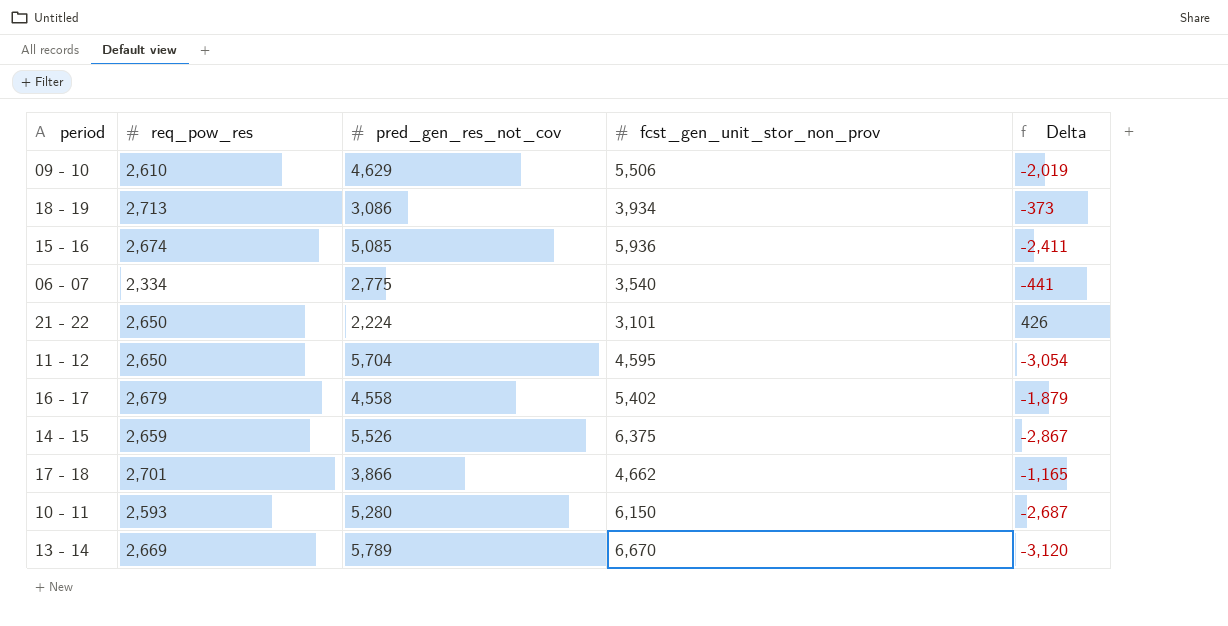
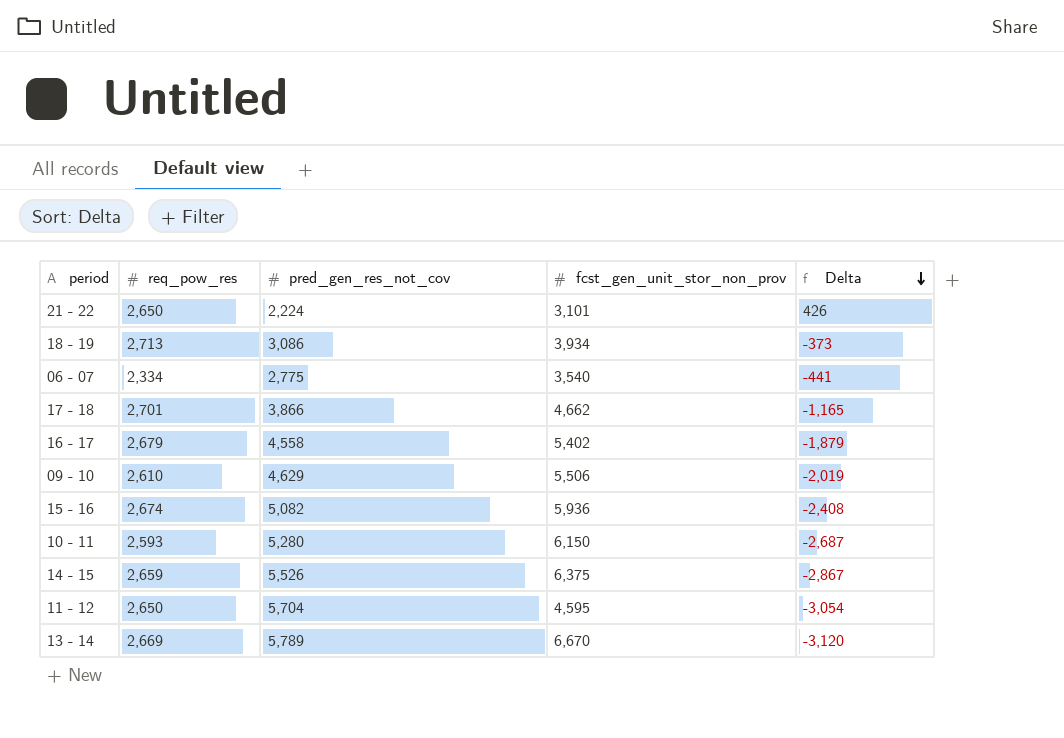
row order: none -> Delta descending
15 - 16 | pred_gen_res_not_cov: 5,085 -> 5,082
15 - 16 | Delta: -2,411 -> -2,408

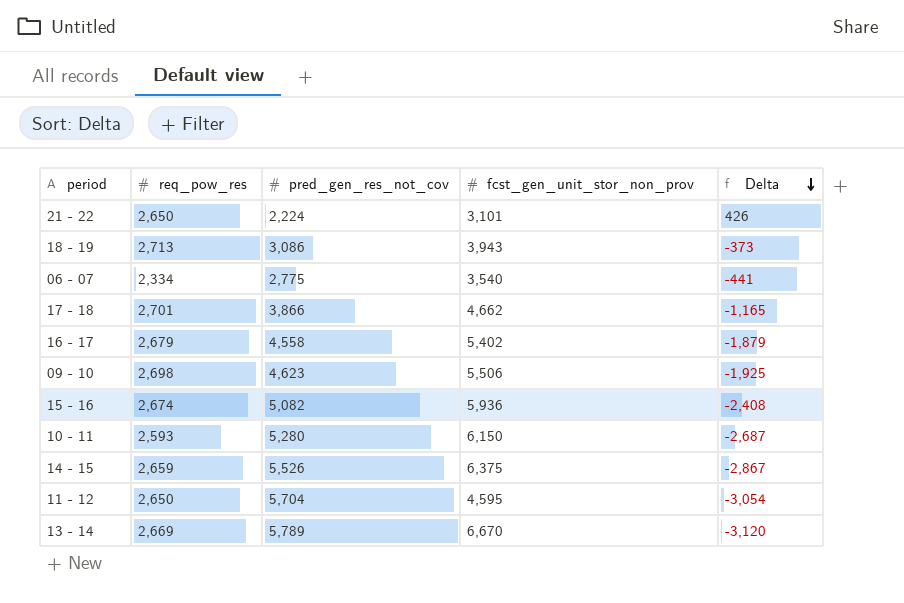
18 - 19 | fcst_gen_unit_stor_non_prov: 3,934 -> 3,943
09 - 10 | req_pow_res: 2,610 -> 2,698
09 - 10 | pred_gen_res_not_cov: 4,629 -> 4,623
09 - 10 | Delta: -2,019 -> -1,925

